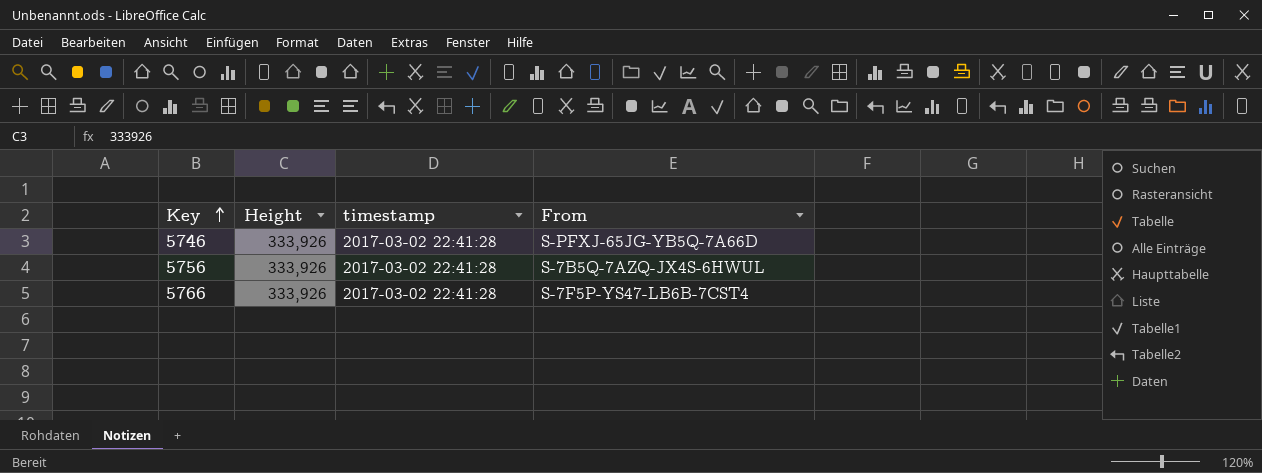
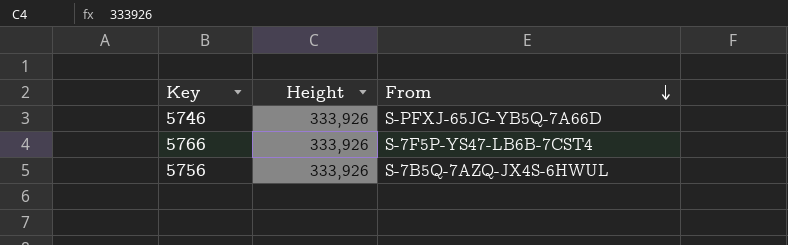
row order: Key ascending -> From descending
column timestamp | position: 3 -> none

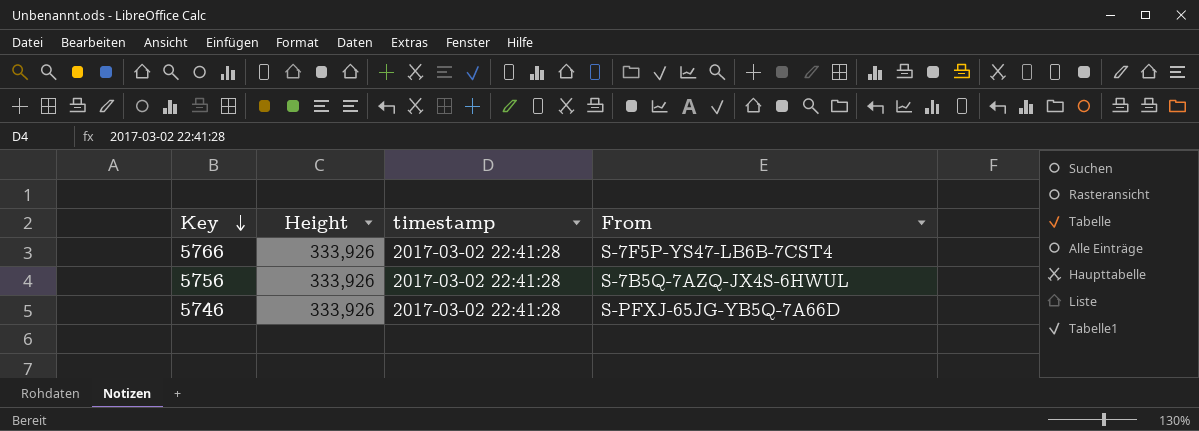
row order: From descending -> Key descending
column timestamp | position: none -> 3

